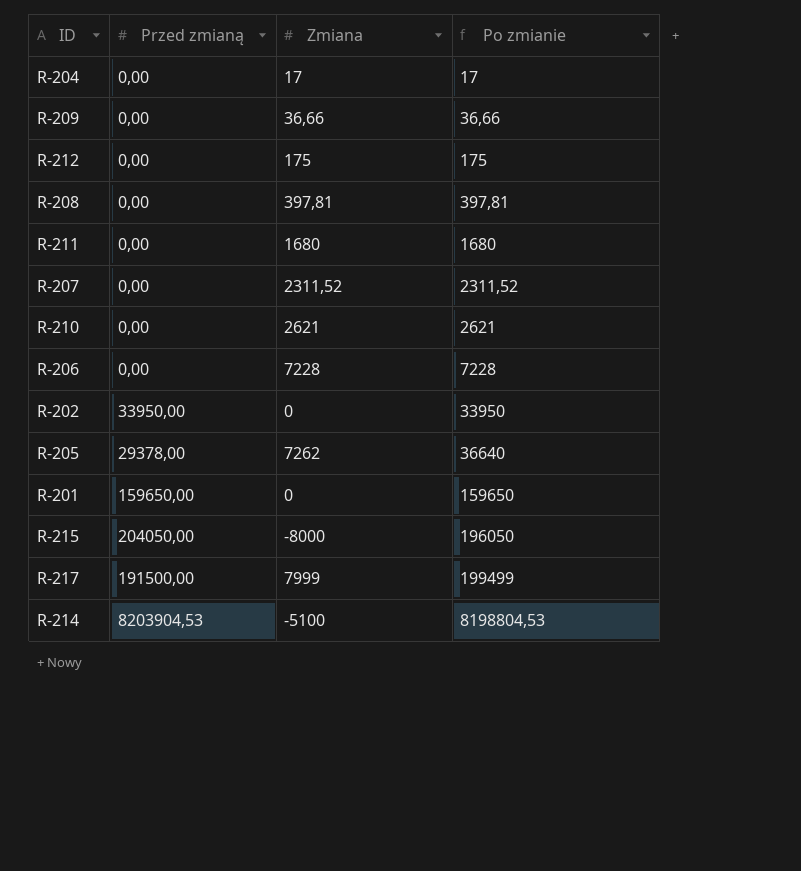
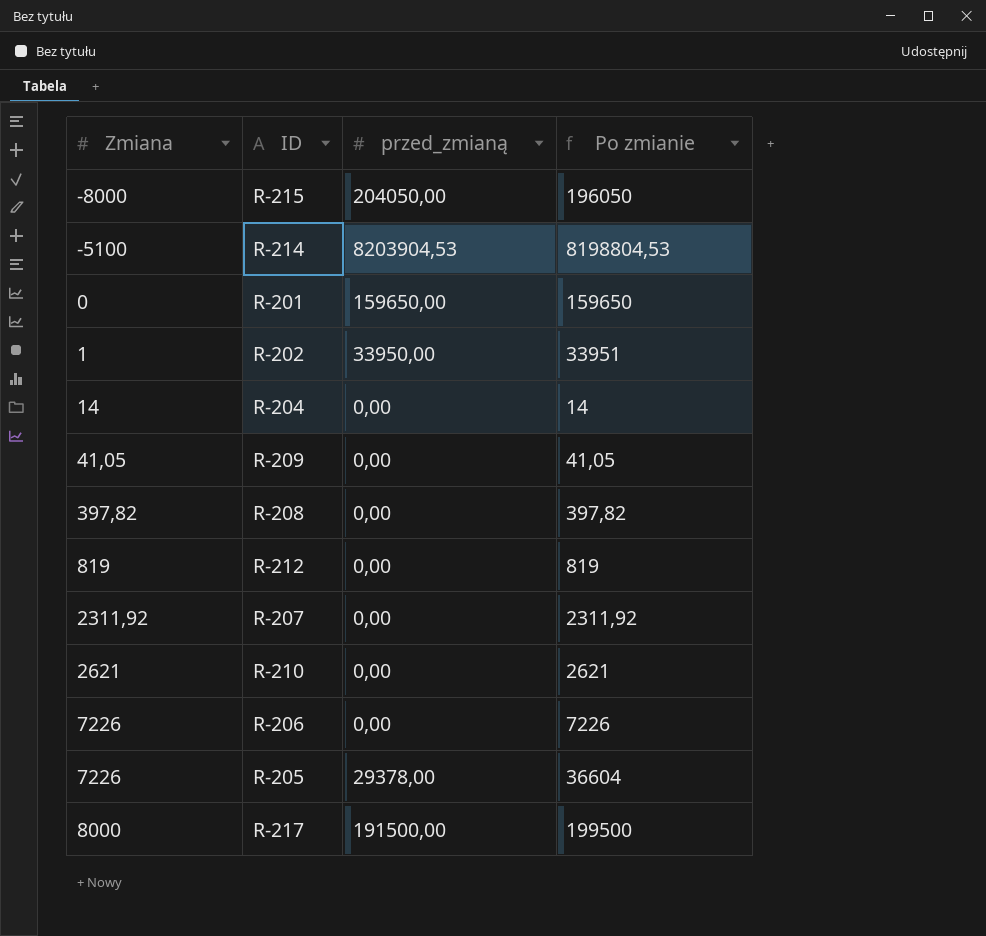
row order: Po zmianie ascending -> Zmiana ascending
column Zmiana | position: 3 -> 1
column name: Przed zmianą -> przed_zmianą
row R-211: 0,00 | 1680 | 1680 -> none
R-202 | Zmiana: 0 -> 1
R-202 | Po zmianie: 33950 -> 33951
R-204 | Zmiana: 17 -> 14
R-204 | Po zmianie: 17 -> 14
R-209 | Zmiana: 36,66 -> 41,05
R-209 | Po zmianie: 36,66 -> 41,05
R-208 | Zmiana: 397,81 -> 397,82
R-208 | Po zmianie: 397,81 -> 397,82
R-212 | Zmiana: 175 -> 819
R-212 | Po zmianie: 175 -> 819
R-207 | Zmiana: 2311,52 -> 2311,92
R-207 | Po zmianie: 2311,52 -> 2311,92
R-206 | Zmiana: 7228 -> 7226
R-206 | Po zmianie: 7228 -> 7226
R-205 | Zmiana: 7262 -> 7226
R-205 | Po zmianie: 36640 -> 36604
R-217 | Zmiana: 7999 -> 8000
R-217 | Po zmianie: 199499 -> 199500

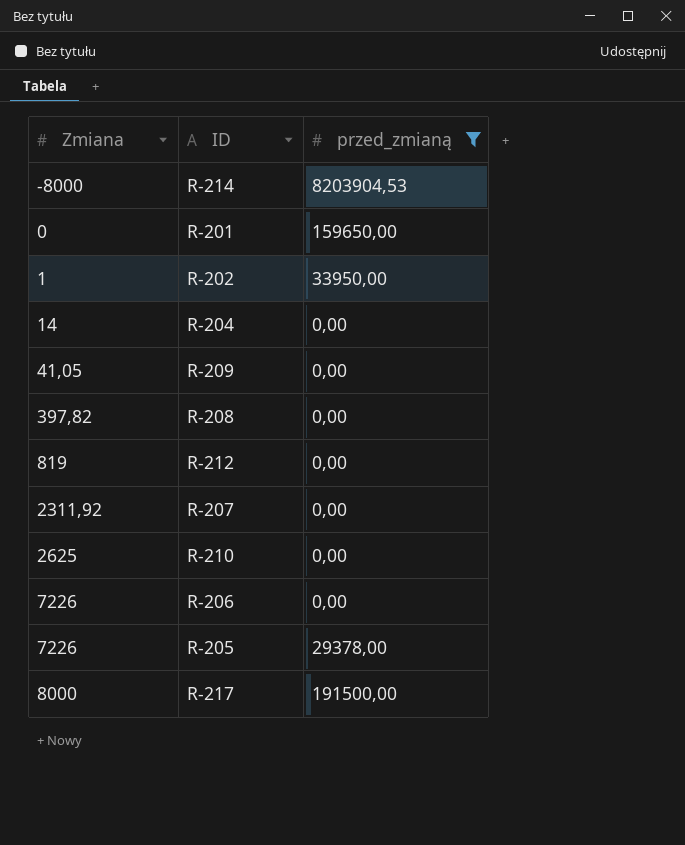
filter: none -> przed_zmianą != 204050,00
column Po zmianie | formula: [Zmiana] + [przed_zmianą] -> none
R-214 | Zmiana: -5100 -> -8000
R-210 | Zmiana: 2621 -> 2625

